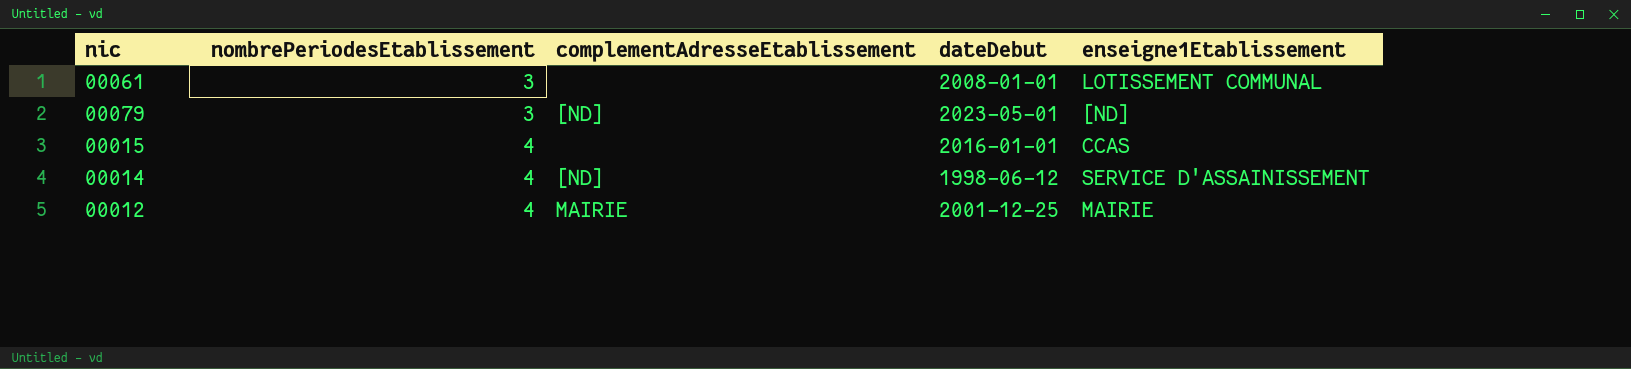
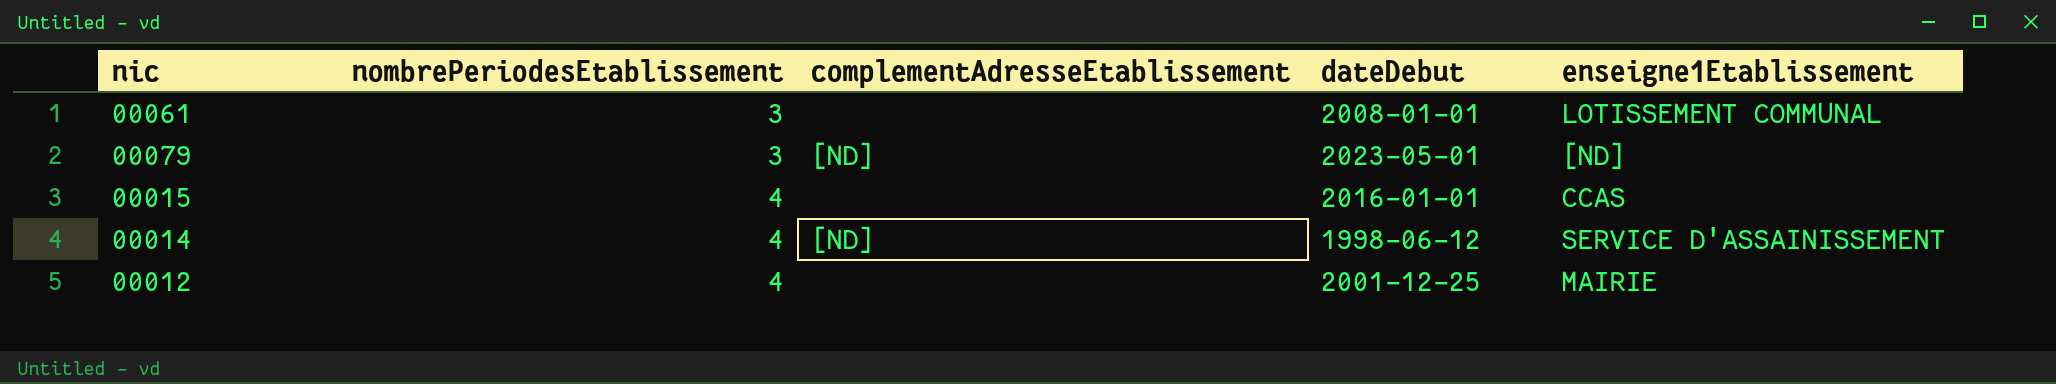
00012 | complementAdresseEtablissement: MAIRIE -> none

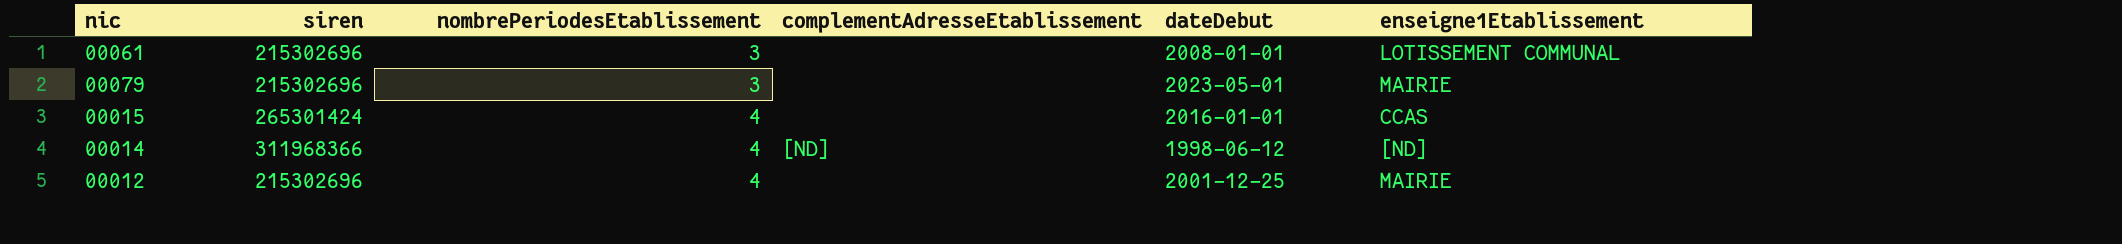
column siren | position: none -> 2
00079 | complementAdresseEtablissement: [ND] -> none
00079 | enseigne1Etablissement: [ND] -> MAIRIE
00014 | enseigne1Etablissement: SERVICE D'ASSAINISSEMENT -> [ND]

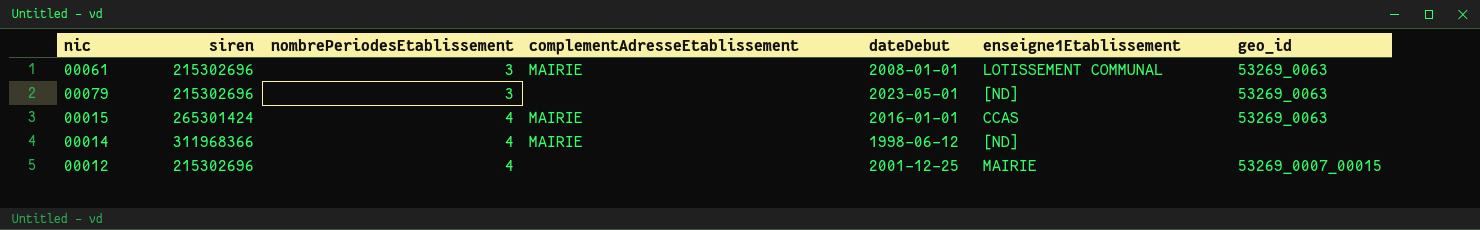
column geo_id | position: none -> 7
00061 | complementAdresseEtablissement: none -> MAIRIE
00079 | enseigne1Etablissement: MAIRIE -> [ND]
00015 | complementAdresseEtablissement: none -> MAIRIE
00014 | complementAdresseEtablissement: [ND] -> MAIRIE

